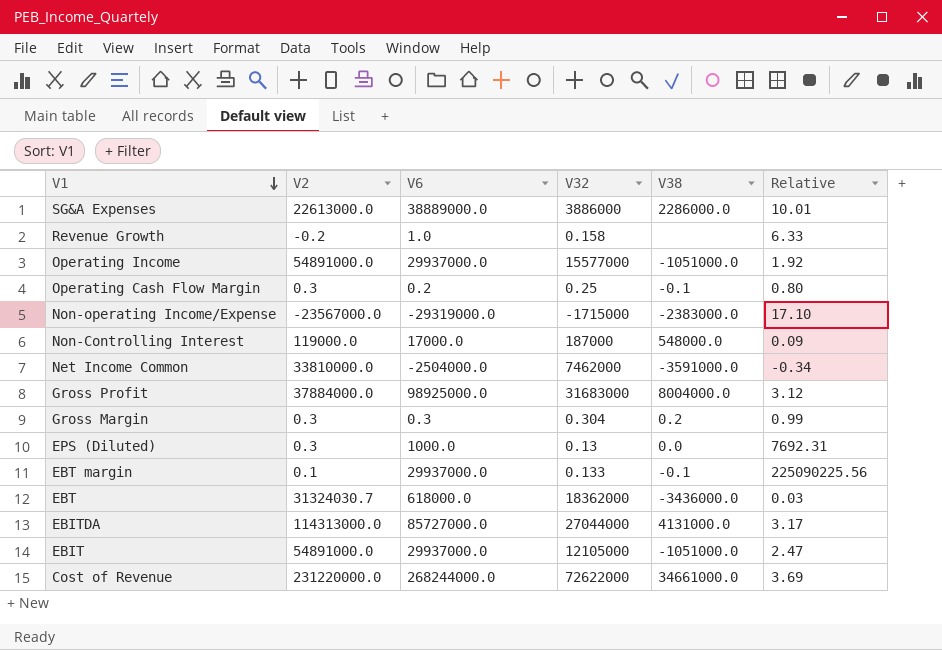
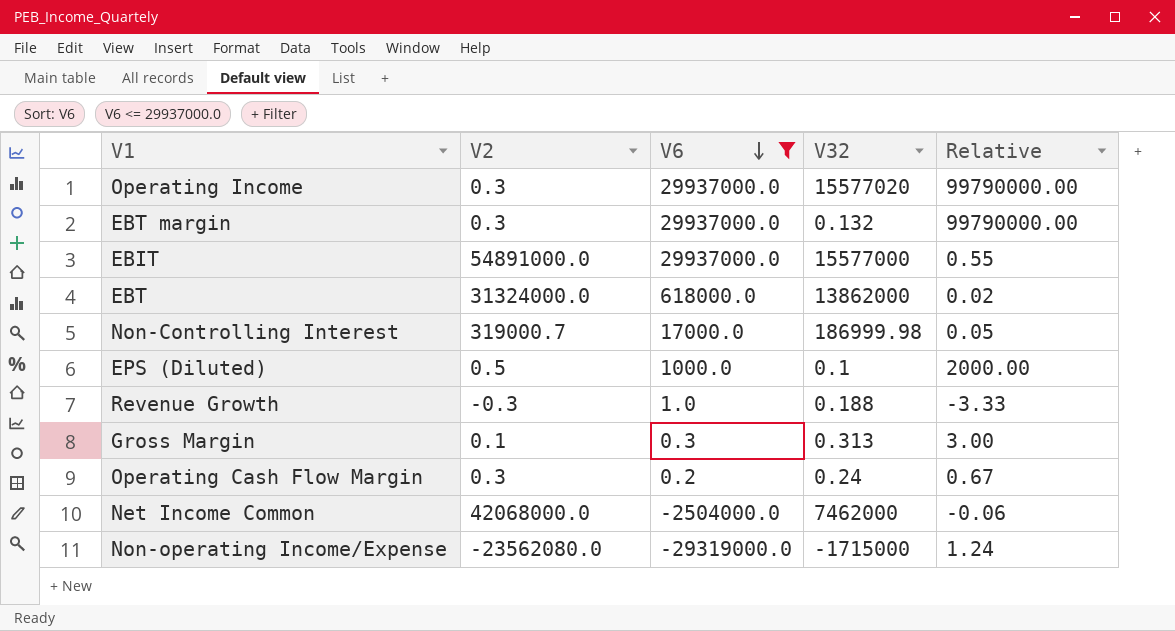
filter: none -> V6 <= 29937000.0
row order: V1 descending -> V6 descending
column V38 | position: 5 -> none
column Relative | formula: [V6] / [V32] -> [V6] / [V2]
Operating Income | V2: 54891000.0 -> 0.3
Operating Income | V32: 15577000 -> 15577020
EBT margin | V2: 0.1 -> 0.3
EBT margin | V32: 0.133 -> 0.132
EBIT | V32: 12105000 -> 15577000
EBT | V2: 31324030.7 -> 31324000.0
EBT | V32: 18362000 -> 13862000
Non-Controlling Interest | V2: 119000.0 -> 319000.7
Non-Controlling Interest | V32: 187000 -> 186999.98
EPS (Diluted) | V2: 0.3 -> 0.5
EPS (Diluted) | V32: 0.13 -> 0.1
Revenue Growth | V2: -0.2 -> -0.3
Revenue Growth | V32: 0.158 -> 0.188
Gross Margin | V2: 0.3 -> 0.1
Gross Margin | V32: 0.304 -> 0.313
Operating Cash Flow Margin | V32: 0.25 -> 0.24
Net Income Common | V2: 33810000.0 -> 42068000.0
Non-operating Income/Expense | V2: -23567000.0 -> -23562080.0

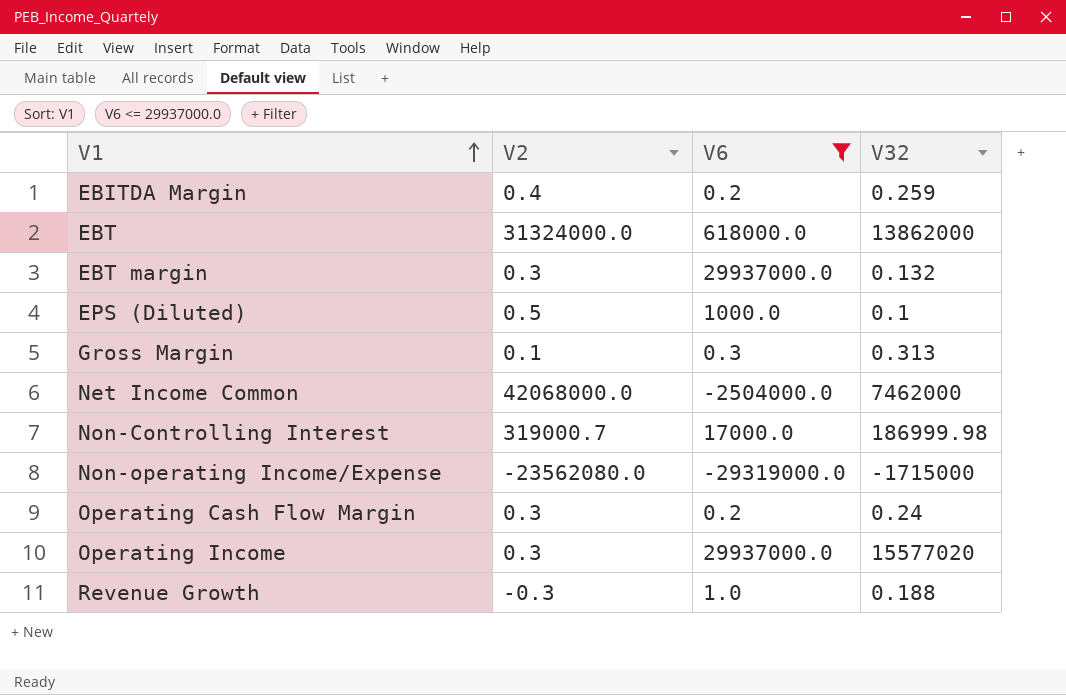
row order: V6 descending -> V1 ascending
column Relative | formula: [V6] / [V2] -> none
row EBIT: 54891000.0 | 29937000.0 | 15577000 | 0.55 -> none
row EBITDA Margin: none -> 0.4 | 0.2 | 0.259

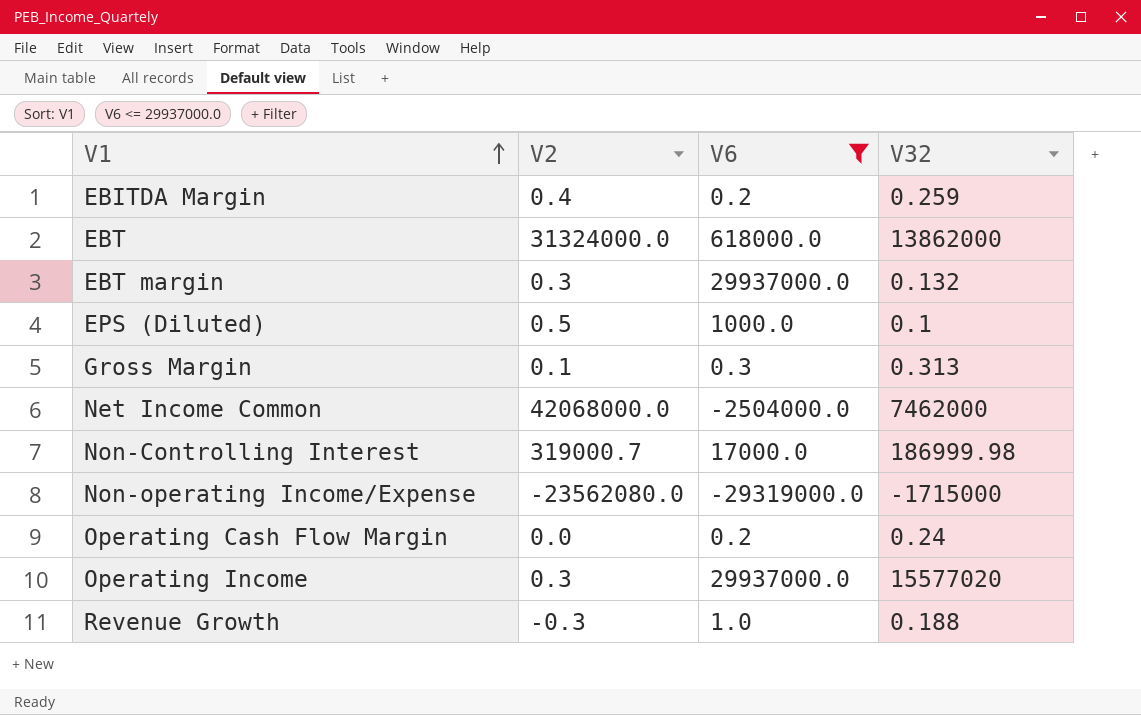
Operating Cash Flow Margin | V2: 0.3 -> 0.0

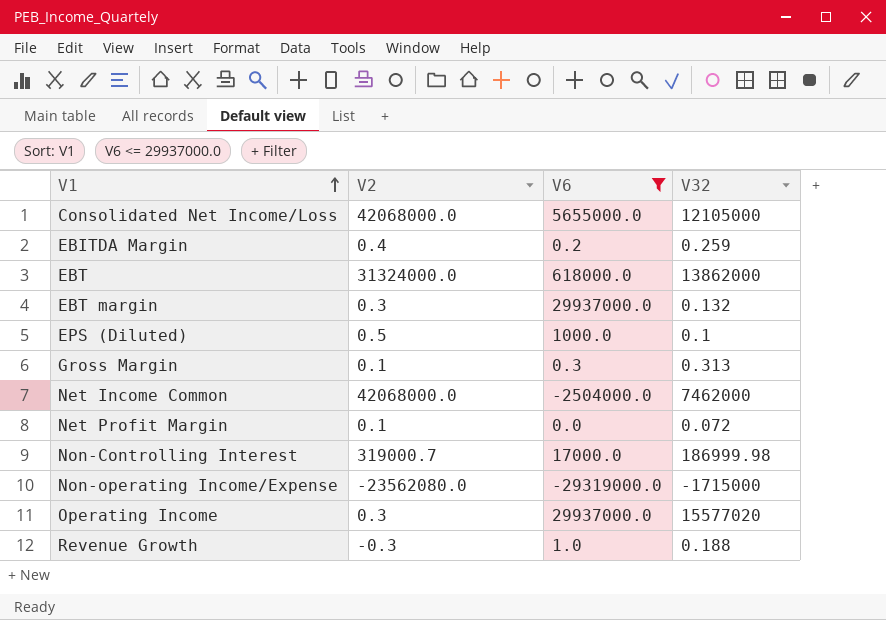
row Operating Cash Flow Margin: 0.0 | 0.2 | 0.24 -> none
row Consolidated Net Income/Loss: none -> 42068000.0 | 5655000.0 | 12105000
row Net Profit Margin: none -> 0.1 | 0.0 | 0.072

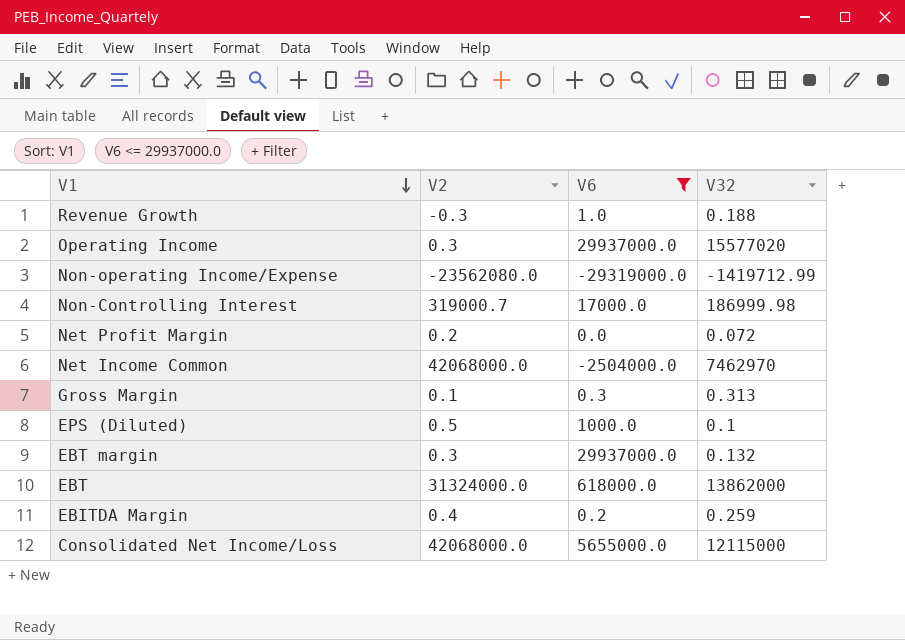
row order: V1 ascending -> V1 descending
Non-operating Income/Expense | V32: -1715000 -> -1419712.99
Net Profit Margin | V2: 0.1 -> 0.2
Net Income Common | V32: 7462000 -> 7462970
Consolidated Net Income/Loss | V32: 12105000 -> 12115000

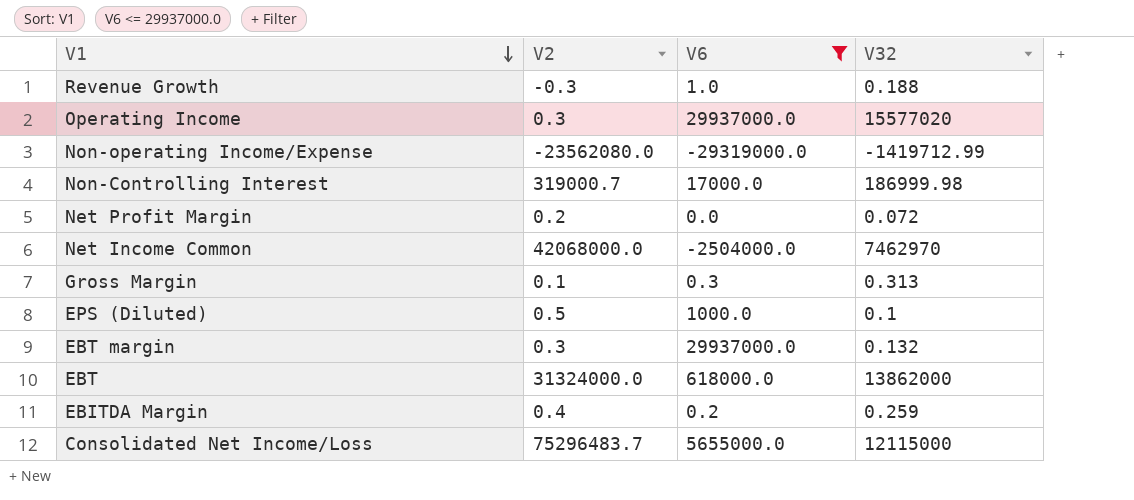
Consolidated Net Income/Loss | V2: 42068000.0 -> 75296483.7

